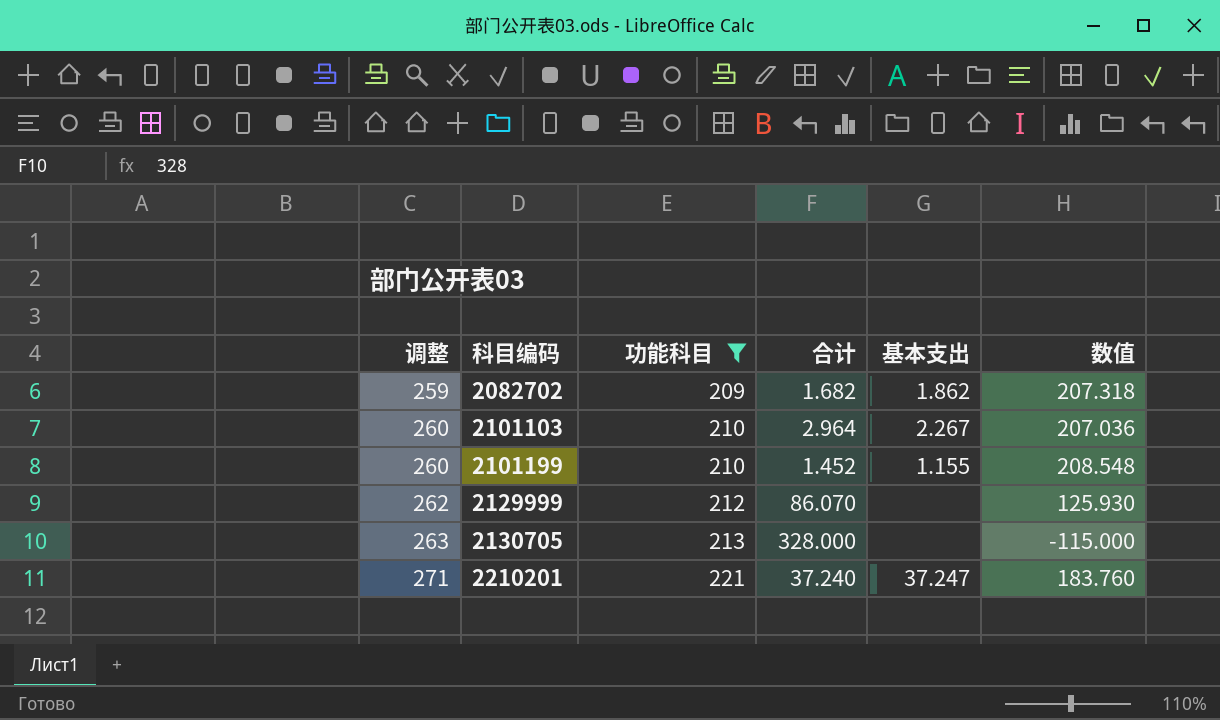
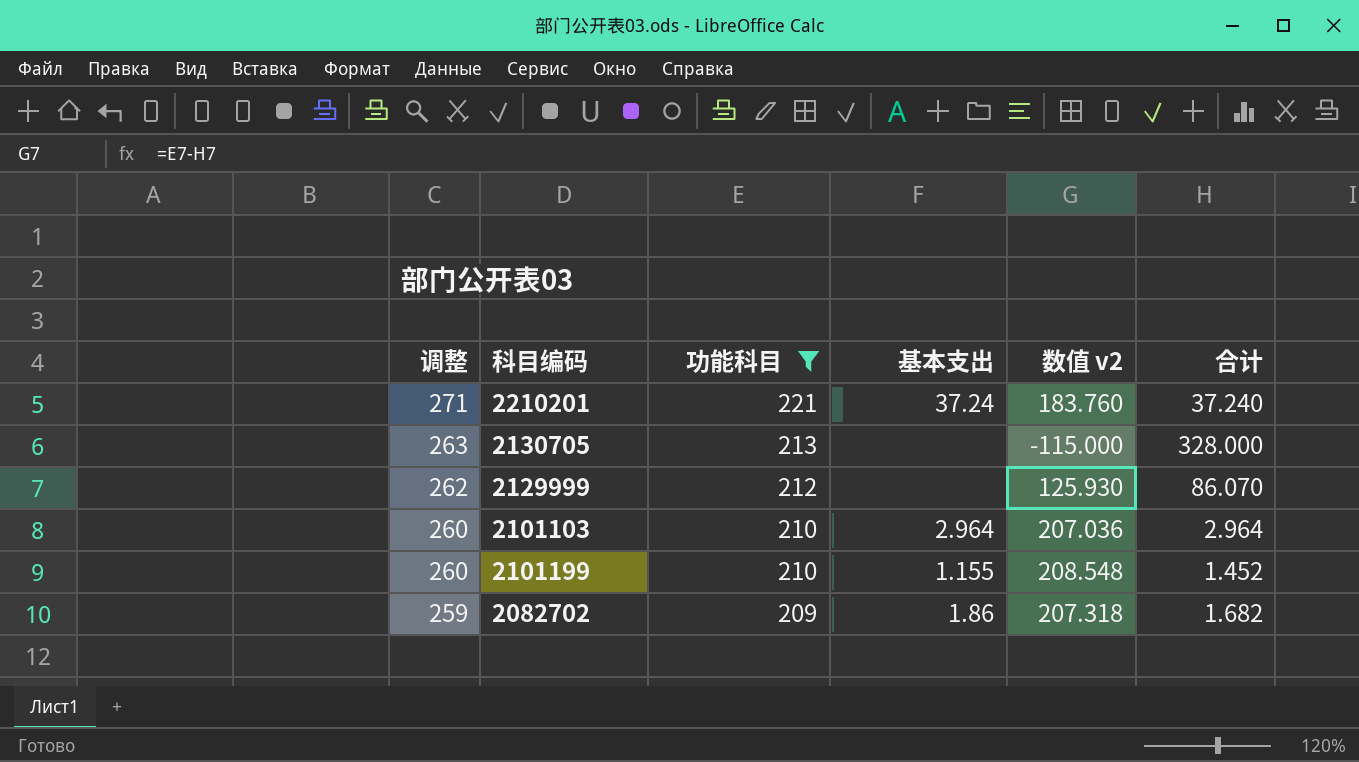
row order: 调整 ascending -> 调整 descending
column name: 数值 -> 数值 v2
column 合计 | position: 4 -> 6
2210201 | 基本支出: 37.247 -> 37.24
2101103 | 基本支出: 2.267 -> 2.964
2082702 | 基本支出: 1.862 -> 1.86

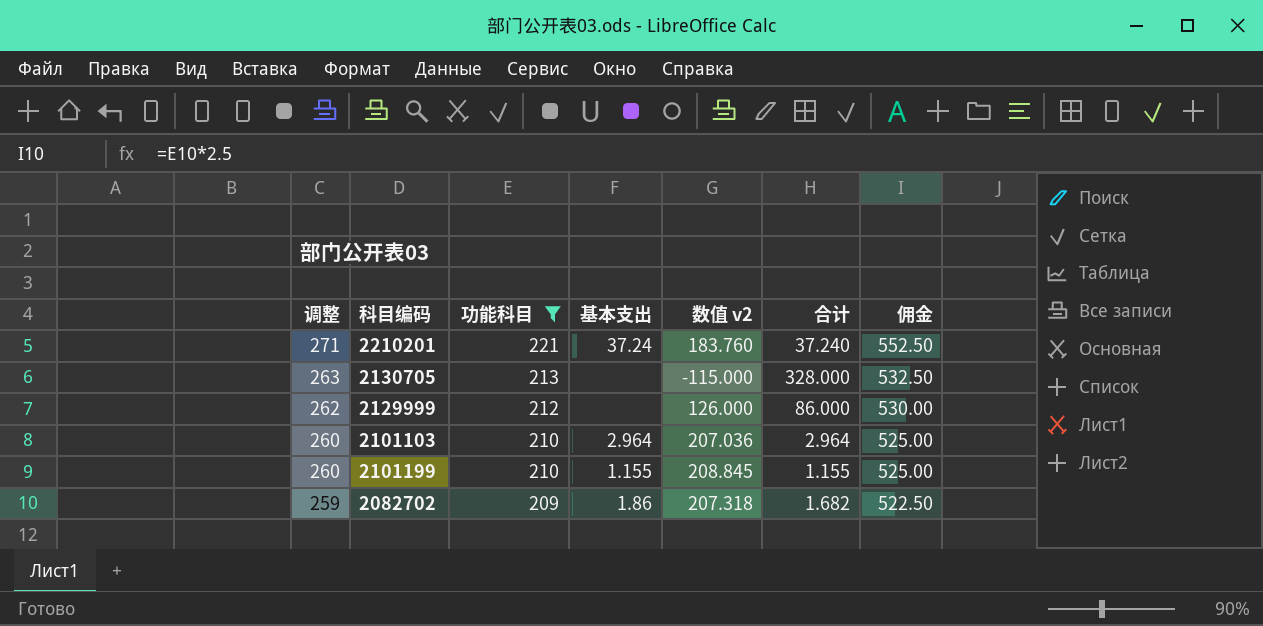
column 佣金 | formula: none -> [功能科目] * 2.5
2129999 | 数值 v2: 125.930 -> 126.000
2129999 | 合计: 86.070 -> 86.000
2101199 | 数值 v2: 208.548 -> 208.845
2101199 | 合计: 1.452 -> 1.155

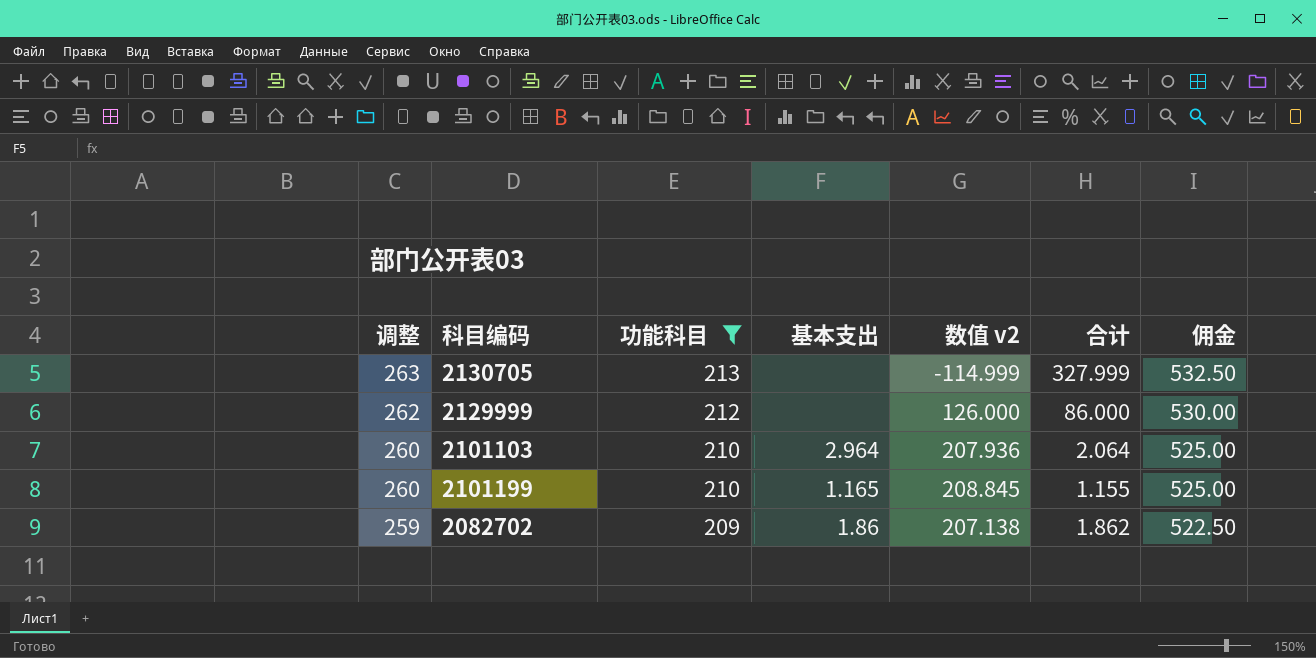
row 2210201: 271 | 221 | 37.24 | 183.760 | 37.240 | 552.50 -> none
2130705 | 数值 v2: -115.000 -> -114.999
2130705 | 合计: 328.000 -> 327.999
2101103 | 数值 v2: 207.036 -> 207.936
2101103 | 合计: 2.964 -> 2.064
2101199 | 基本支出: 1.155 -> 1.165
2082702 | 数值 v2: 207.318 -> 207.138
2082702 | 合计: 1.682 -> 1.862

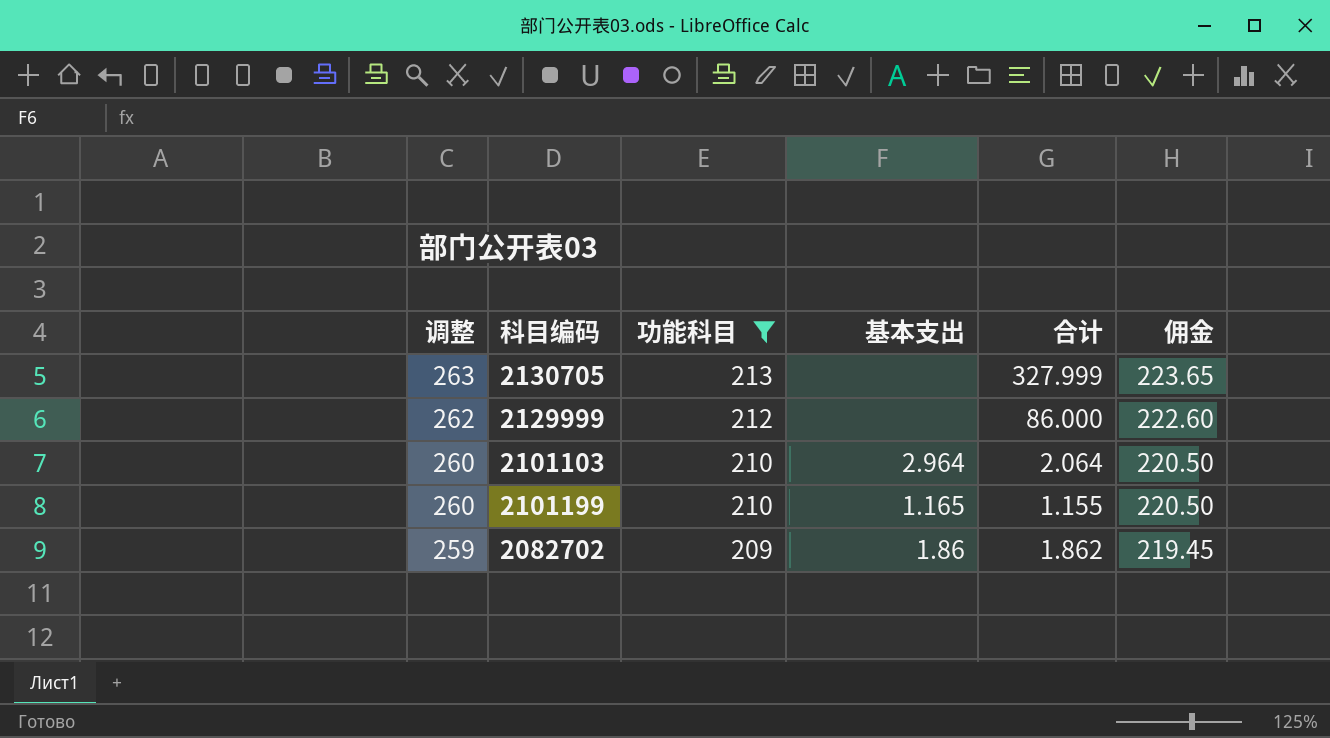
column 数值 v2 | formula: [功能科目] - [合计] -> none
column 佣金 | formula: [功能科目] * 2.5 -> [功能科目] * 1.05

